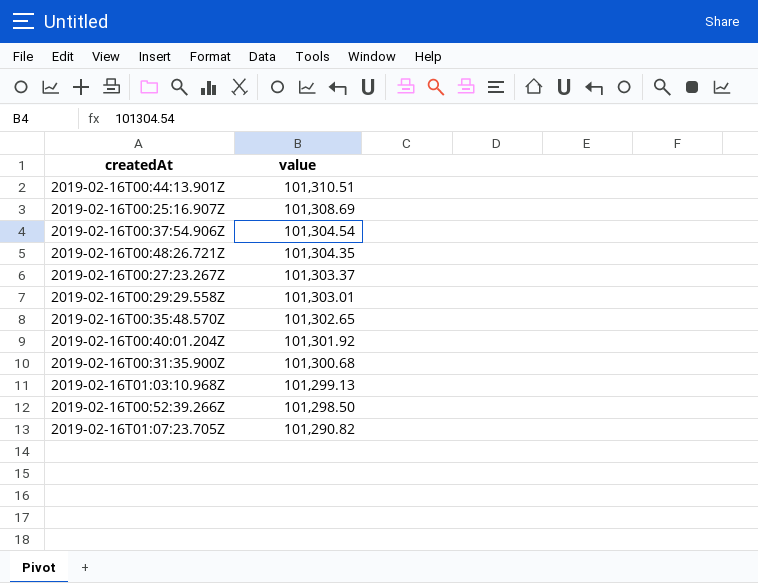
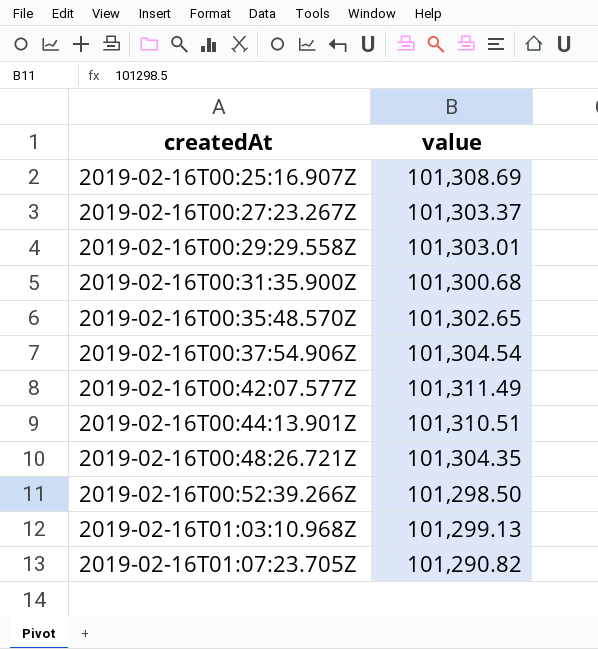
row order: value descending -> createdAt ascending
row 2019-02-16T00:40:01.204Z: 101,301.92 -> none
row 2019-02-16T00:42:07.577Z: none -> 101,311.49

